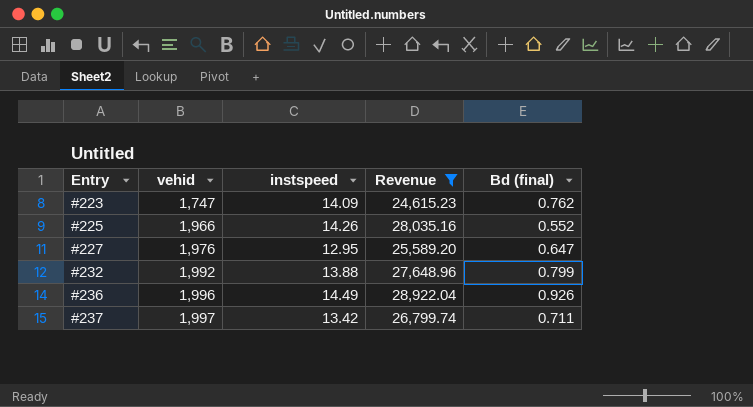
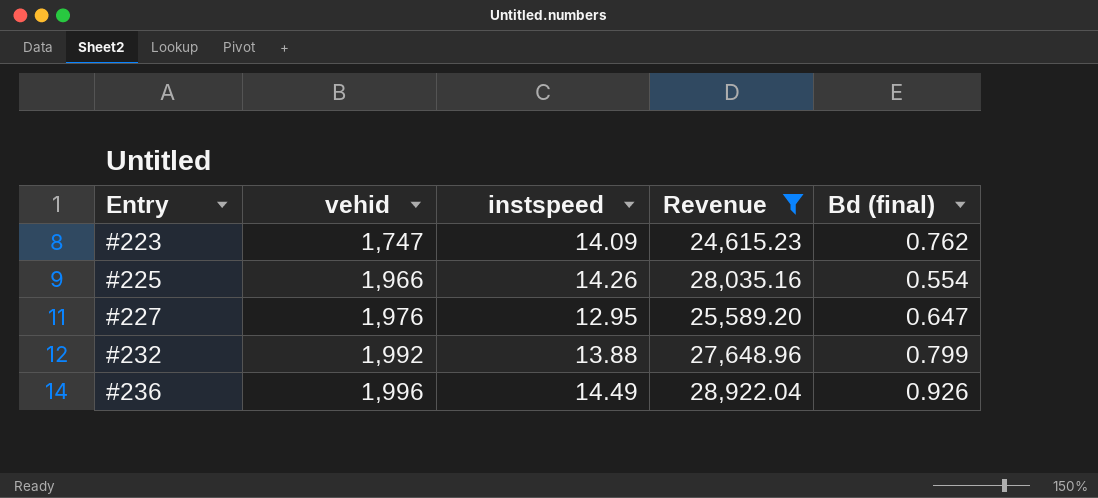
row #237: 1,997 | 13.42 | 26,799.74 | 0.711 -> none
#225 | Bd (final): 0.552 -> 0.554

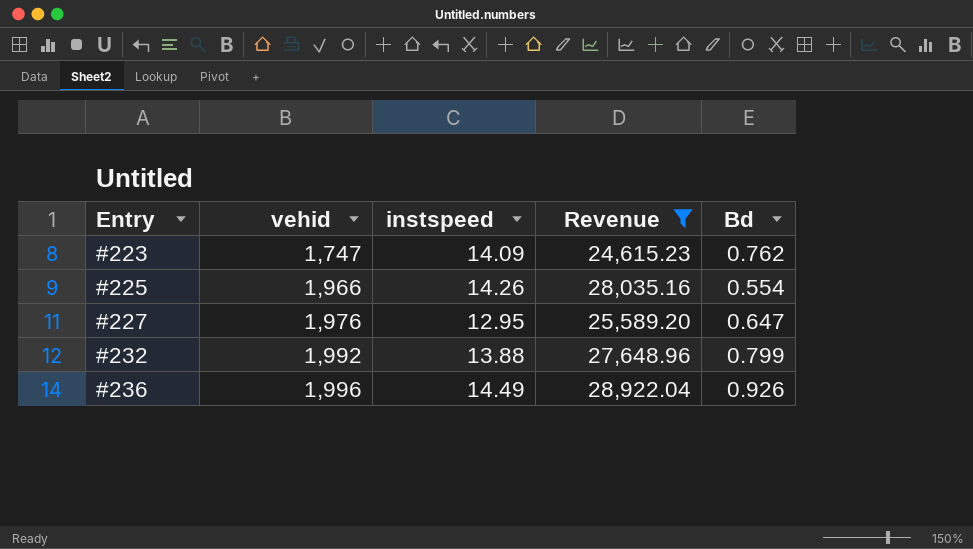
column name: Bd (final) -> Bd

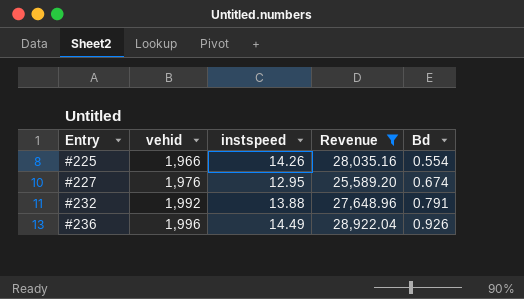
row #223: 1,747 | 14.09 | 24,615.23 | 0.762 -> none
#227 | Bd: 0.647 -> 0.674
#232 | Bd: 0.799 -> 0.791

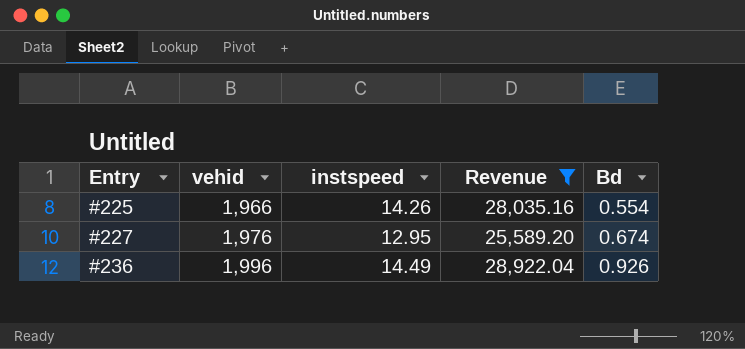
row #232: 1,992 | 13.88 | 27,648.96 | 0.791 -> none

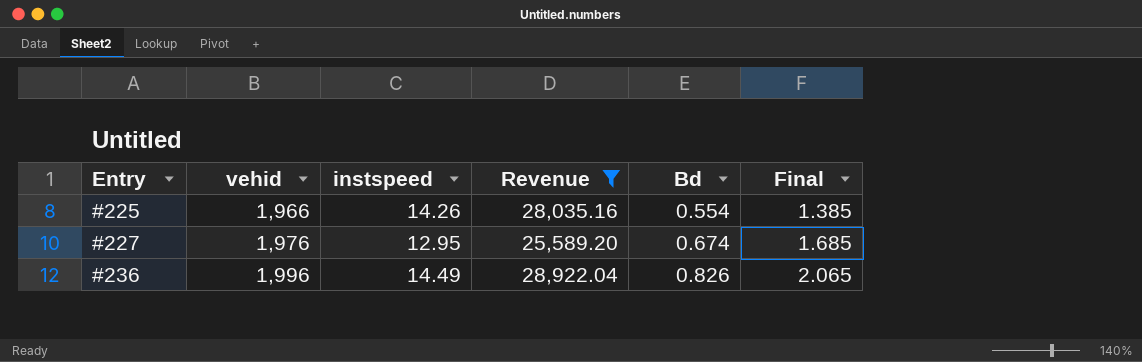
column Final | formula: none -> [Bd] * 2.5
#236 | Bd: 0.926 -> 0.826

